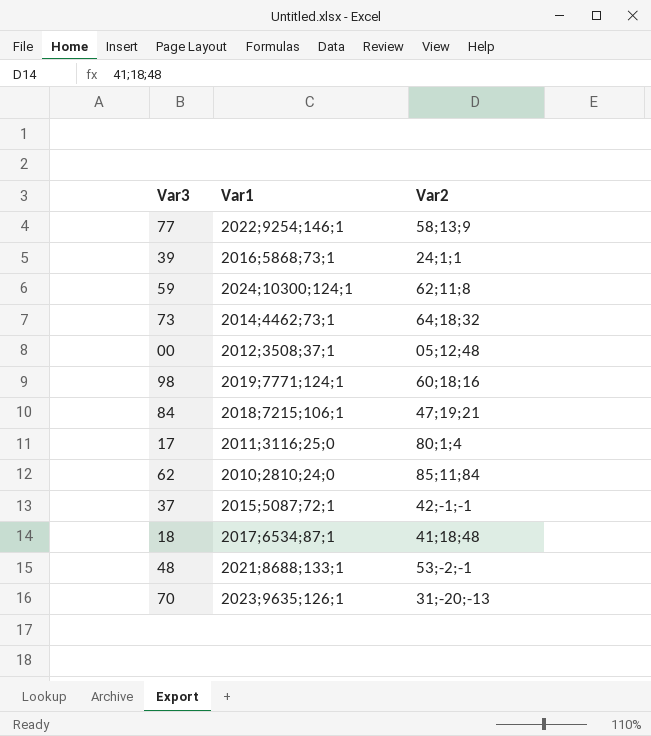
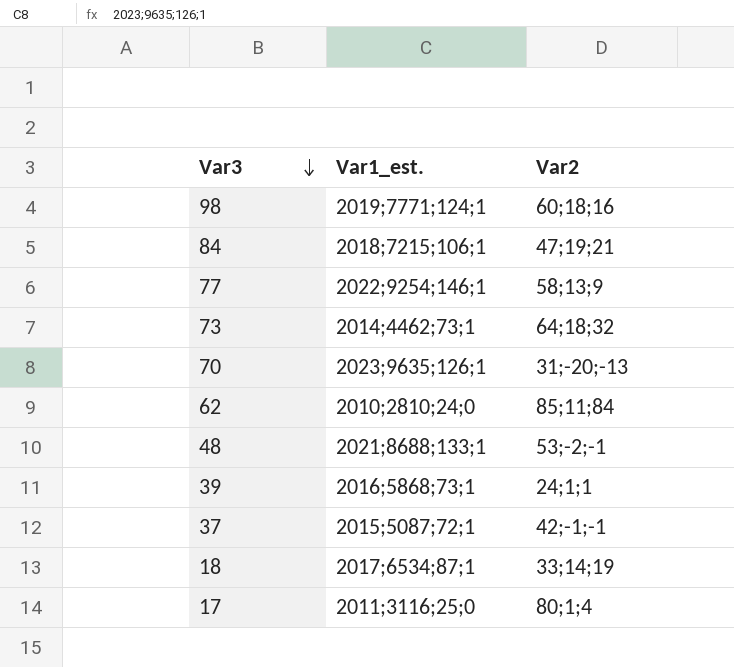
row order: none -> Var3 descending
column name: Var1 -> Var1_est.
row 59: 2024;10300;124;1 | 62;11;8 -> none
row 00: 2012;3508;37;1 | 05;12;48 -> none
18 | Var2: 41;18;48 -> 33;14;19

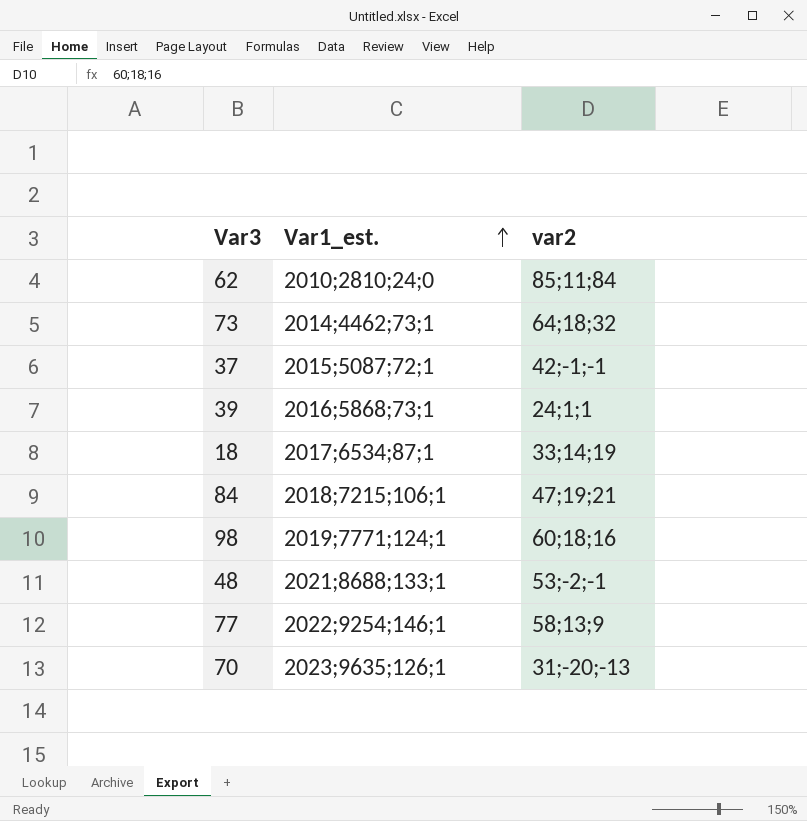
row order: Var3 descending -> Var1_est. ascending
column name: Var2 -> var2
row 17: 2011;3116;25;0 | 80;1;4 -> none

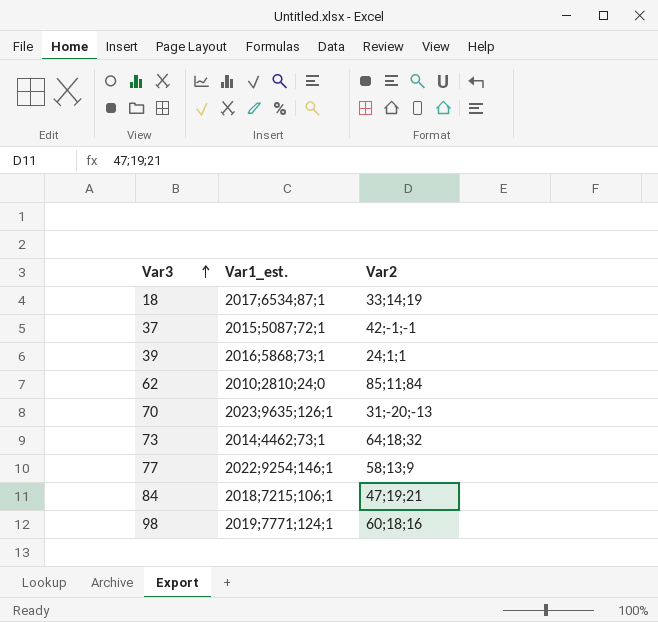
row order: Var1_est. ascending -> Var3 ascending
column name: var2 -> Var2
row 48: 2021;8688;133;1 | 53;-2;-1 -> none

